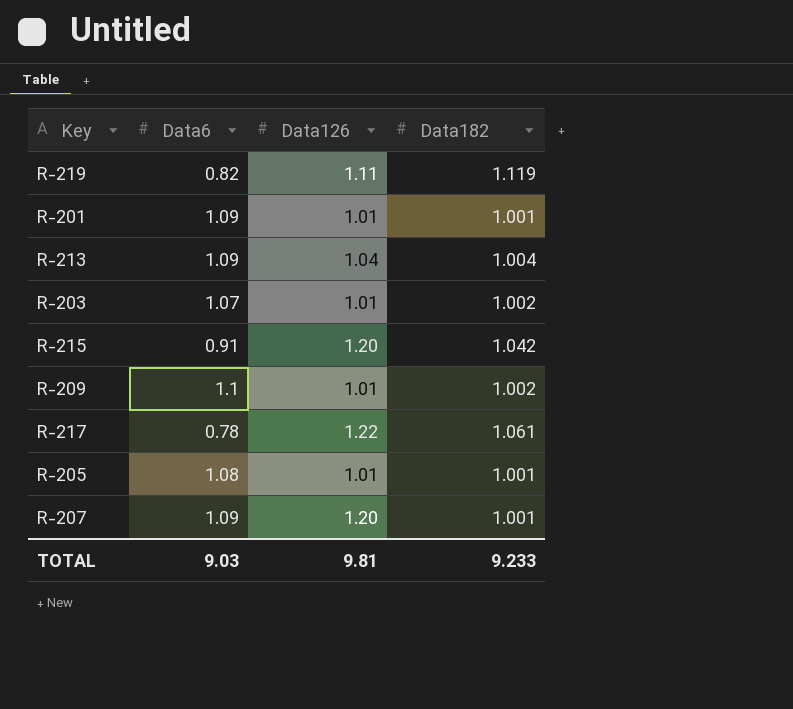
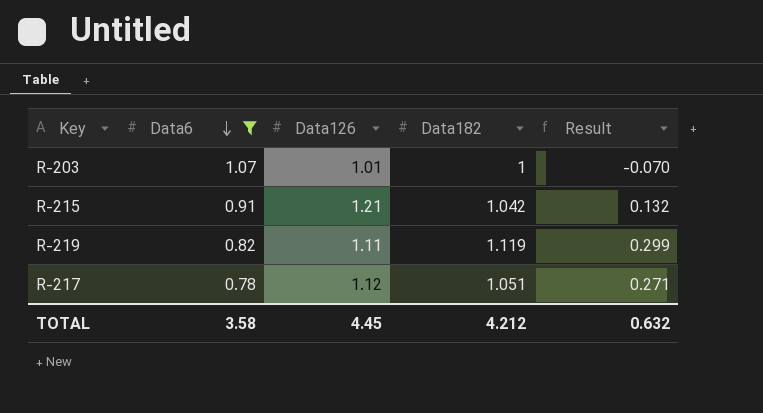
filter: none -> Data6 <= 1.07
row order: none -> Data6 descending
column Result | formula: none -> [Data182] - [Data6]
R-203 | Data182: 1.002 -> 1
R-215 | Data126: 1.20 -> 1.21
R-217 | Data126: 1.22 -> 1.12
R-217 | Data182: 1.061 -> 1.051
TOTAL | Data6: 9.03 -> 3.58
TOTAL | Data126: 9.81 -> 4.45
TOTAL | Data182: 9.233 -> 4.212

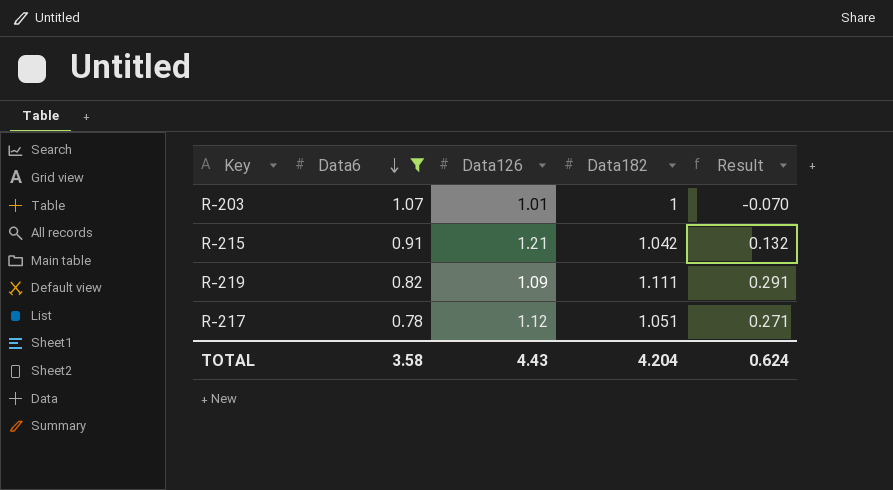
R-219 | Data126: 1.11 -> 1.09
R-219 | Data182: 1.119 -> 1.111
R-219 | Result: 0.299 -> 0.291
TOTAL | Data126: 4.45 -> 4.43
TOTAL | Data182: 4.212 -> 4.204
TOTAL | Result: 0.632 -> 0.624

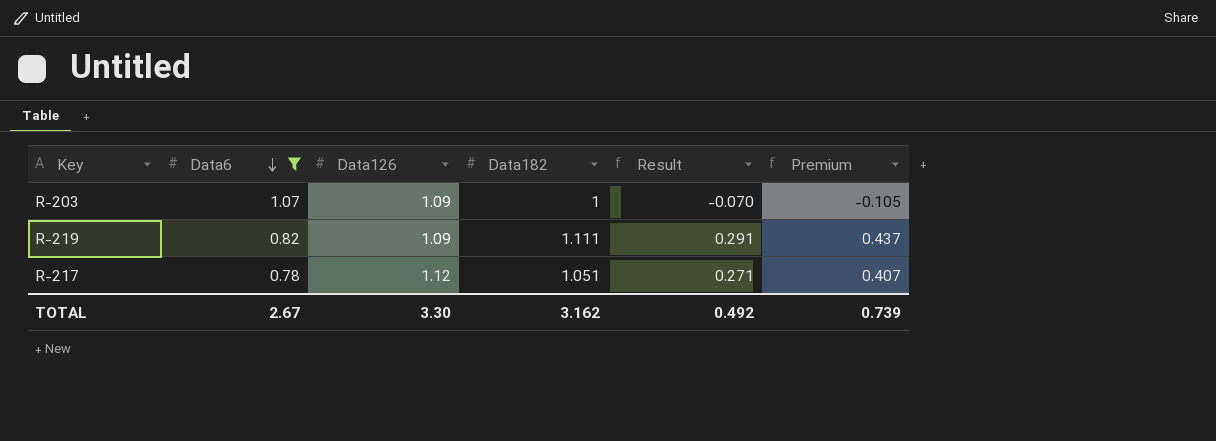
column Premium | formula: none -> [Result] * 1.5
row R-215: 0.91 | 1.21 | 1.042 | 0.132 -> none
R-203 | Data126: 1.01 -> 1.09
TOTAL | Data6: 3.58 -> 2.67
TOTAL | Data126: 4.43 -> 3.30
TOTAL | Data182: 4.204 -> 3.162
TOTAL | Result: 0.624 -> 0.492

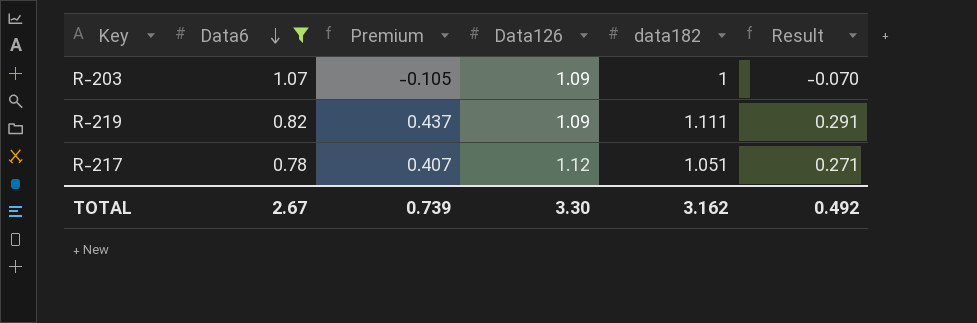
column Premium | position: 6 -> 3
column name: Data182 -> data182

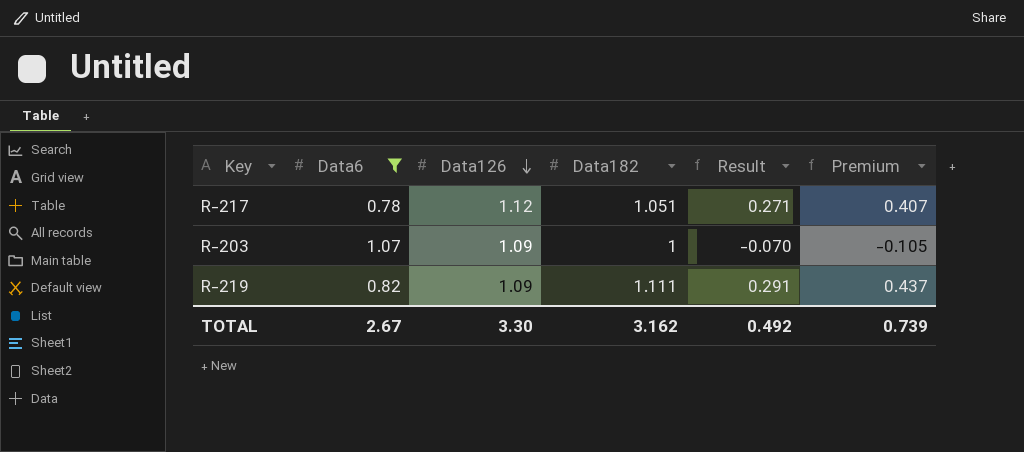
row order: Data6 descending -> Data126 descending
column name: data182 -> Data182
column Premium | position: 3 -> 6

